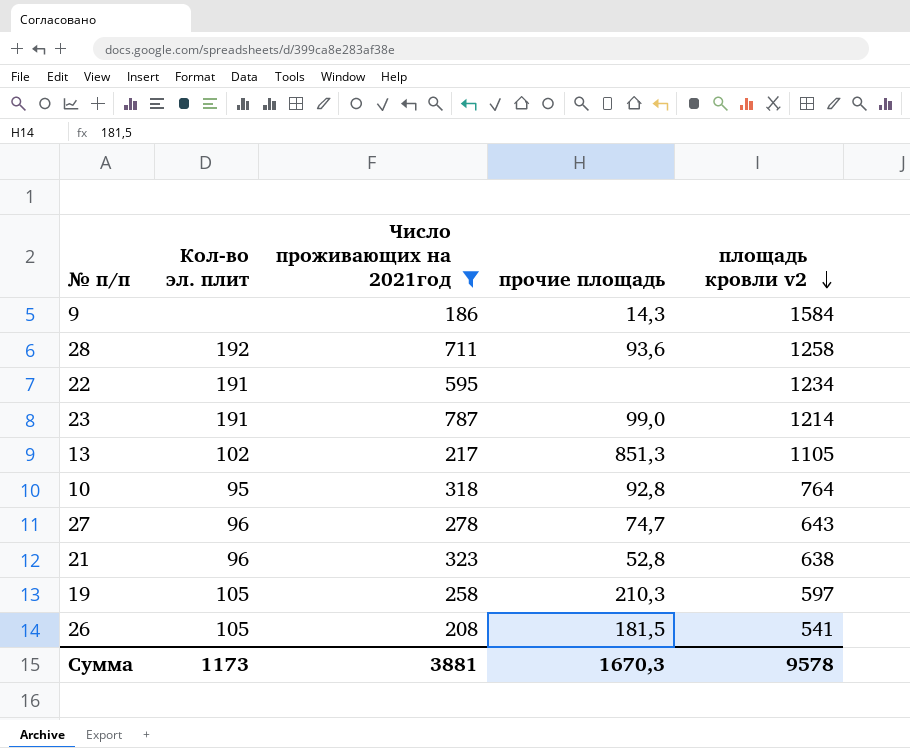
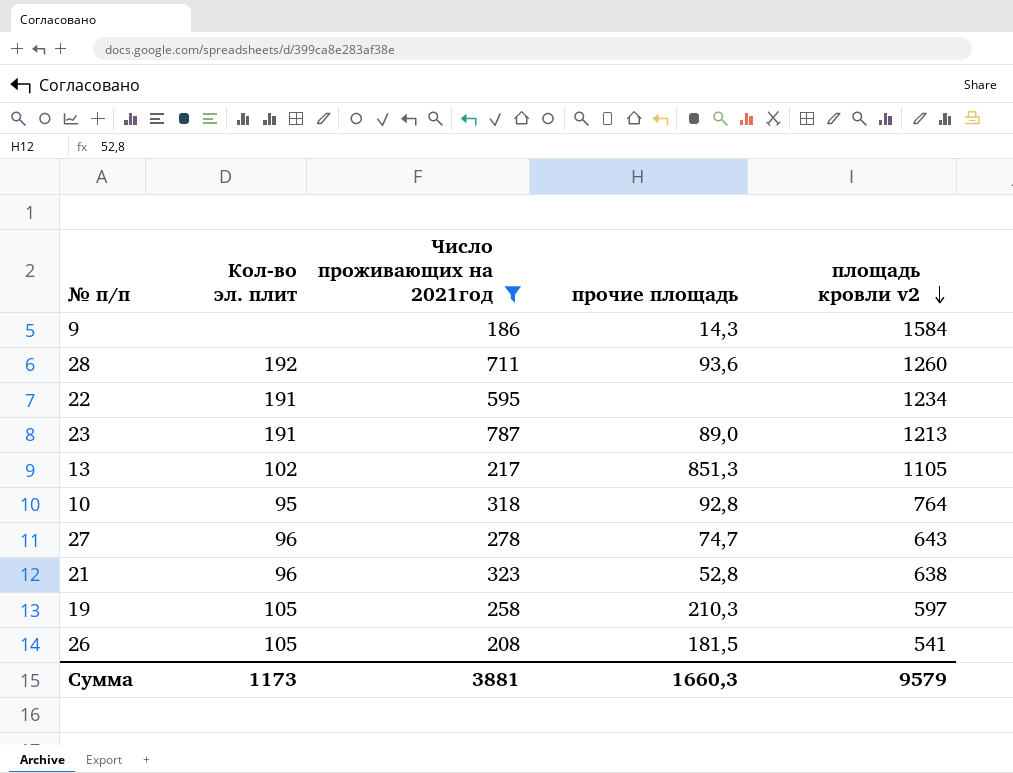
28 | площадь кровли v2: 1258 -> 1260
23 | прочие площадь: 99,0 -> 89,0
23 | площадь кровли v2: 1214 -> 1213
Сумма | прочие площадь: 1670,3 -> 1660,3
Сумма | площадь кровли v2: 9578 -> 9579

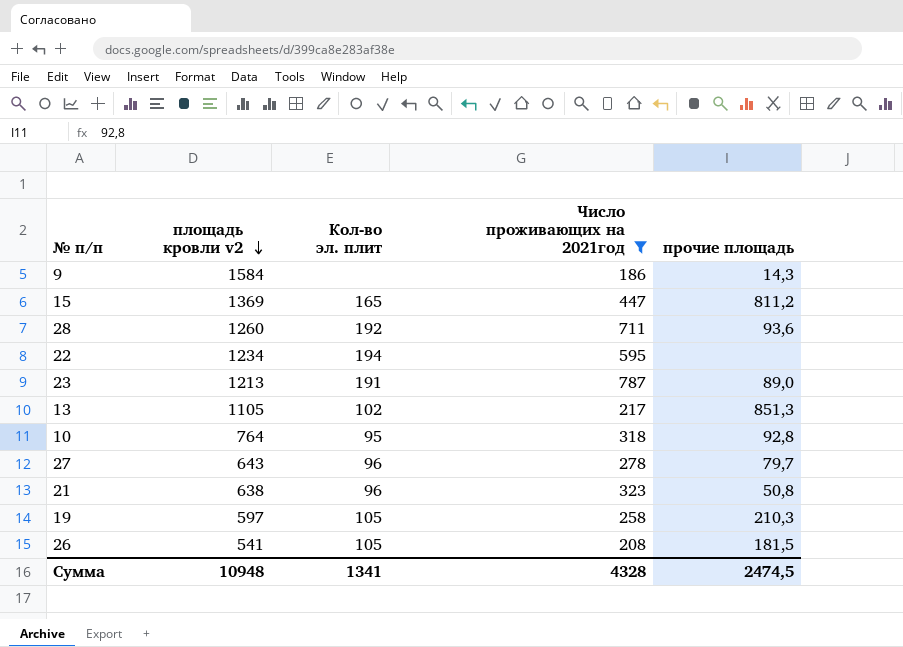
column площадь кровли v2 | position: 5 -> 2
row 15: none -> 1369 | 165 | 447 | 811,2
22 | Кол-во эл. плит: 191 -> 194
27 | прочие площадь: 74,7 -> 79,7
21 | прочие площадь: 52,8 -> 50,8
Сумма | площадь кровли v2: 9579 -> 10948
Сумма | Кол-во эл. плит: 1173 -> 1341
Сумма | Число проживающих на 2021год: 3881 -> 4328
Сумма | прочие площадь: 1660,3 -> 2474,5

